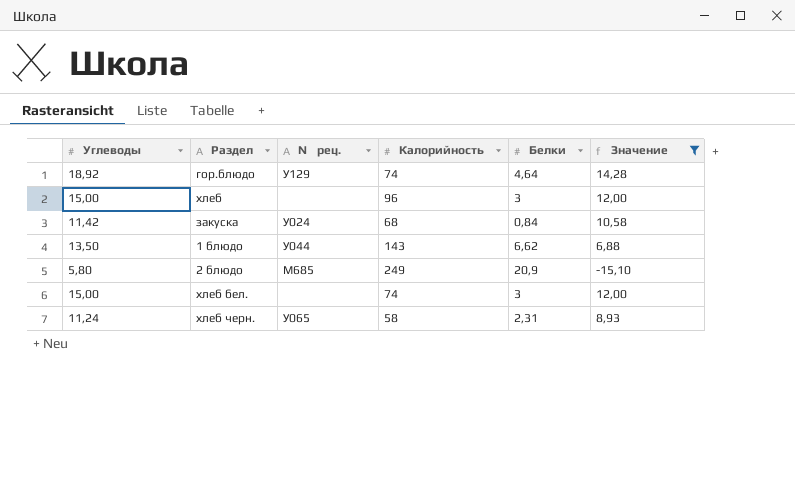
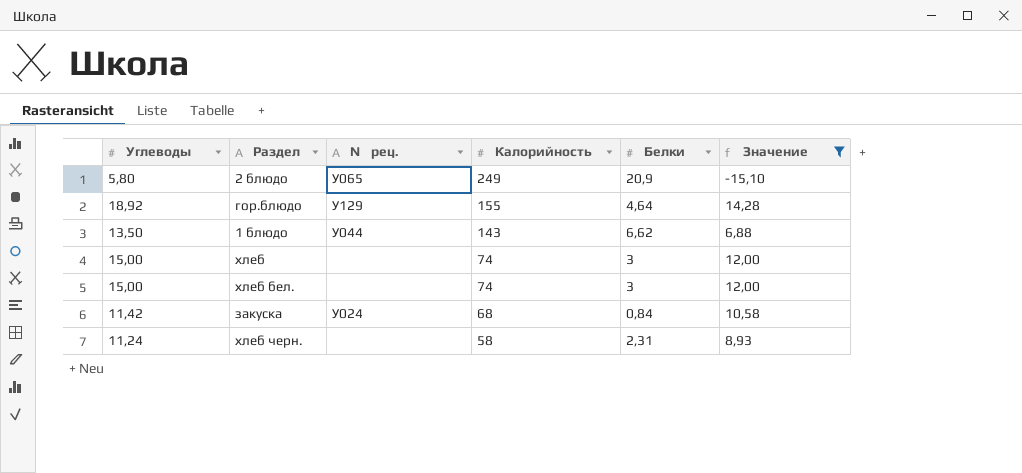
row order: none -> Калорийность descending
2 блюдо | № рец.: М685 -> У065
гор.блюдо | Калорийность: 74 -> 155
хлеб | Калорийность: 96 -> 74
хлеб черн. | № рец.: У065 -> none

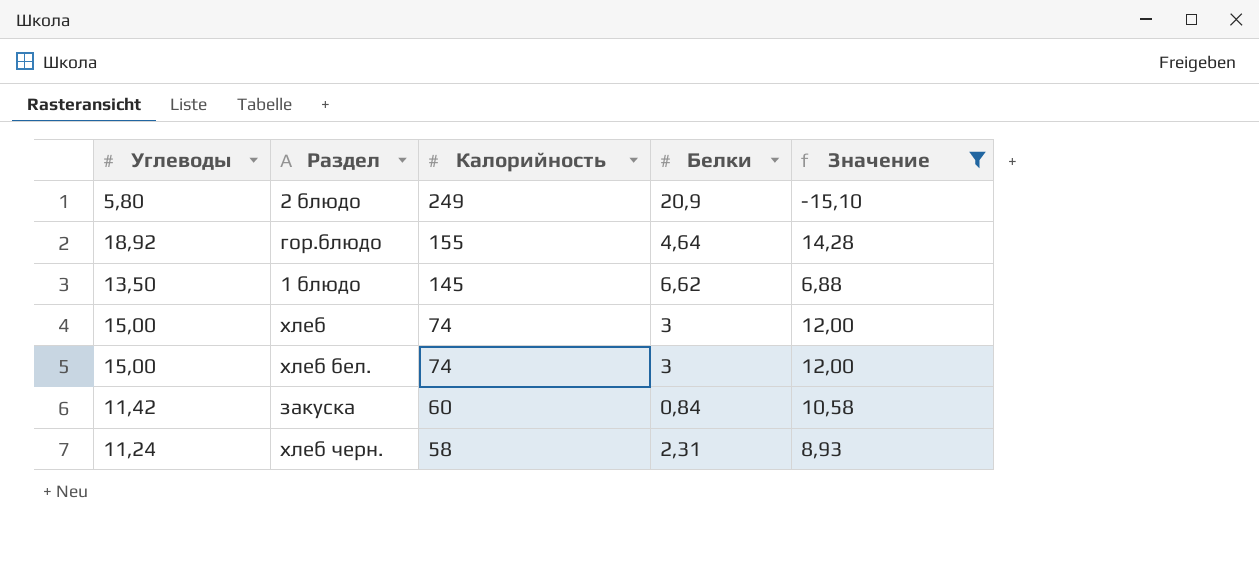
column № рец. | position: 3 -> none
1 блюдо | Калорийность: 143 -> 145
закуска | Калорийность: 68 -> 60

